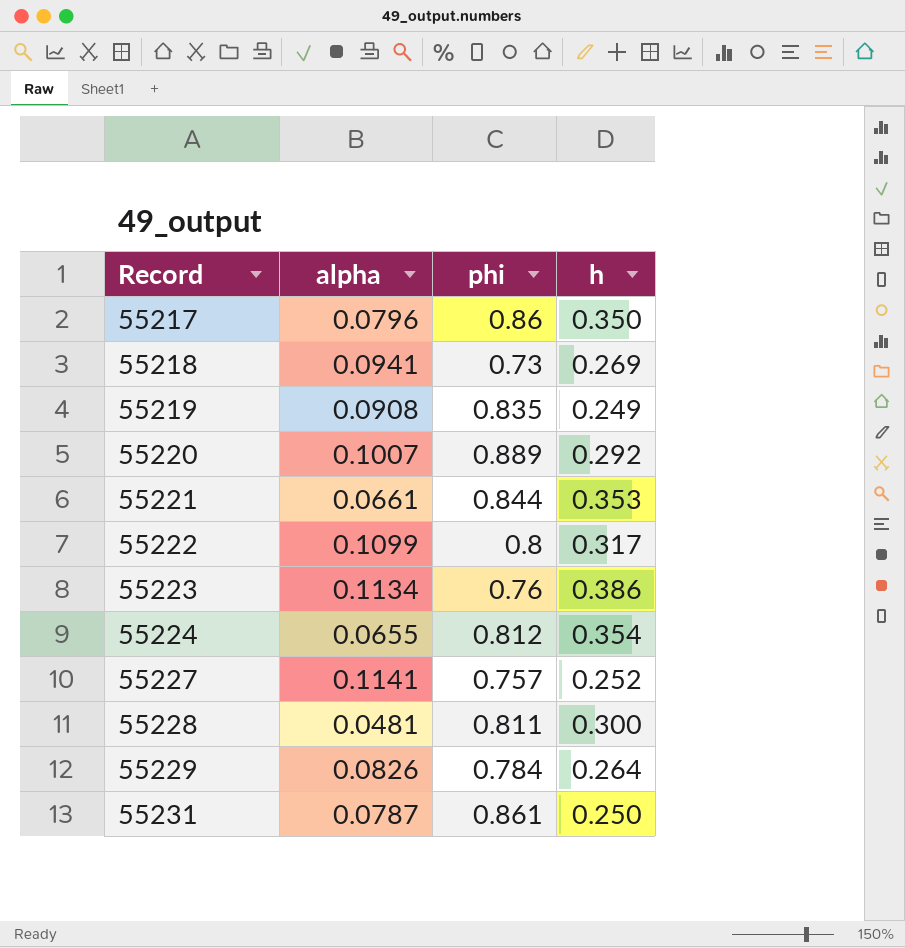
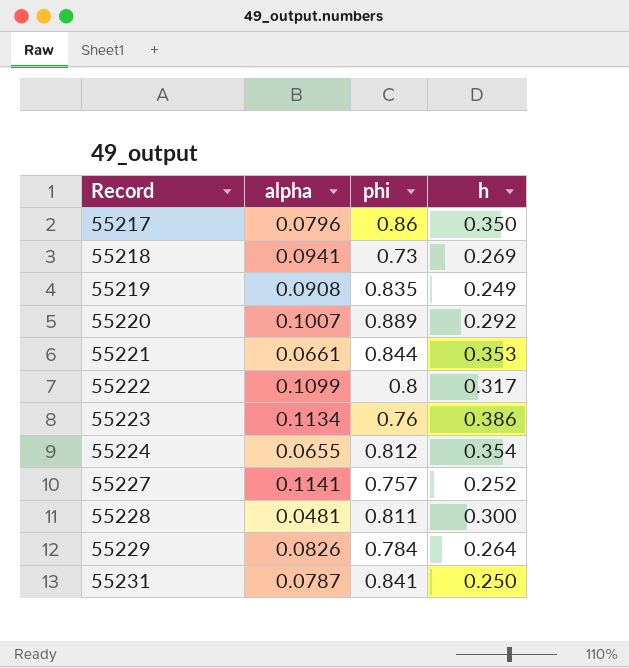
55231 | phi: 0.861 -> 0.841

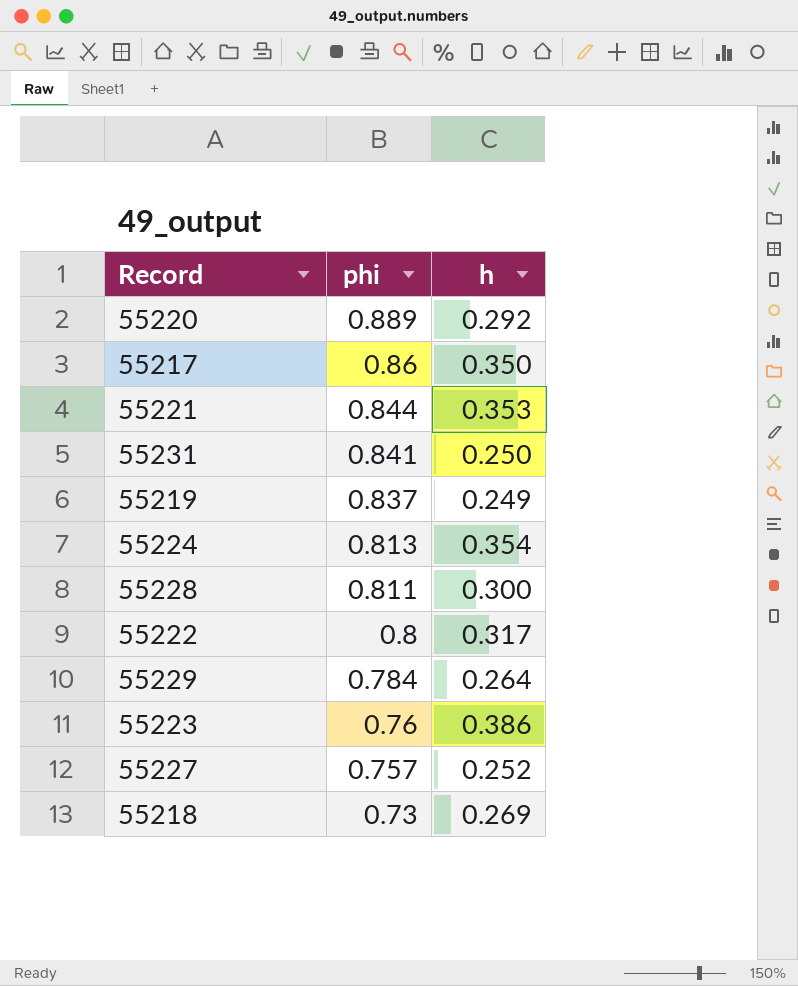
row order: Record ascending -> phi descending
column alpha | position: 2 -> none
55219 | phi: 0.835 -> 0.837
55224 | phi: 0.812 -> 0.813

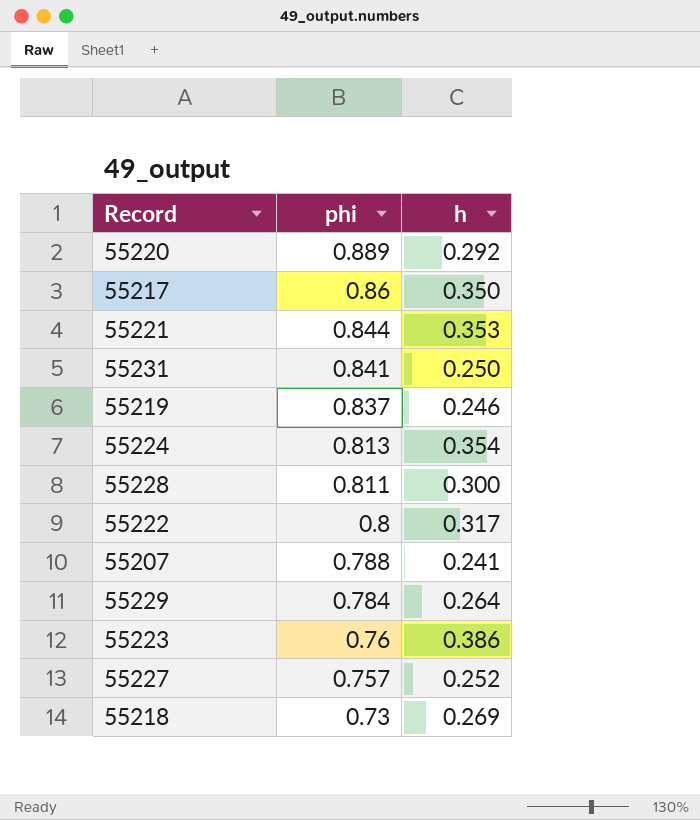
55219 | h: 0.249 -> 0.246
row 55207: none -> 0.788 | 0.241

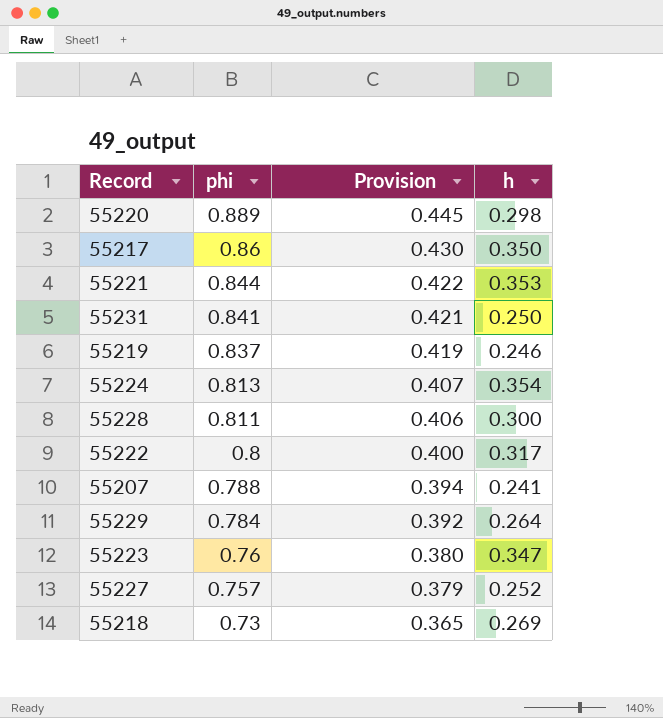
column Provision | formula: none -> [phi] * 0.5
55220 | h: 0.292 -> 0.298
55223 | h: 0.386 -> 0.347

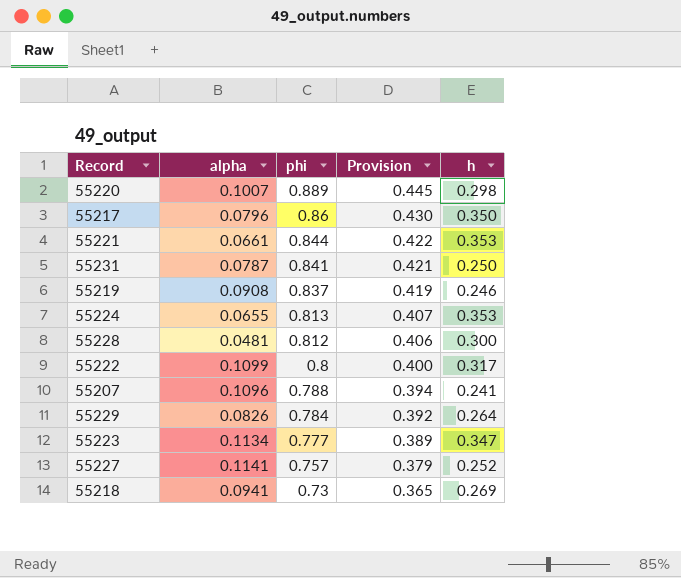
column alpha | position: none -> 2
55224 | h: 0.354 -> 0.353
55228 | phi: 0.811 -> 0.812
55223 | phi: 0.76 -> 0.777
55223 | Provision: 0.380 -> 0.389

